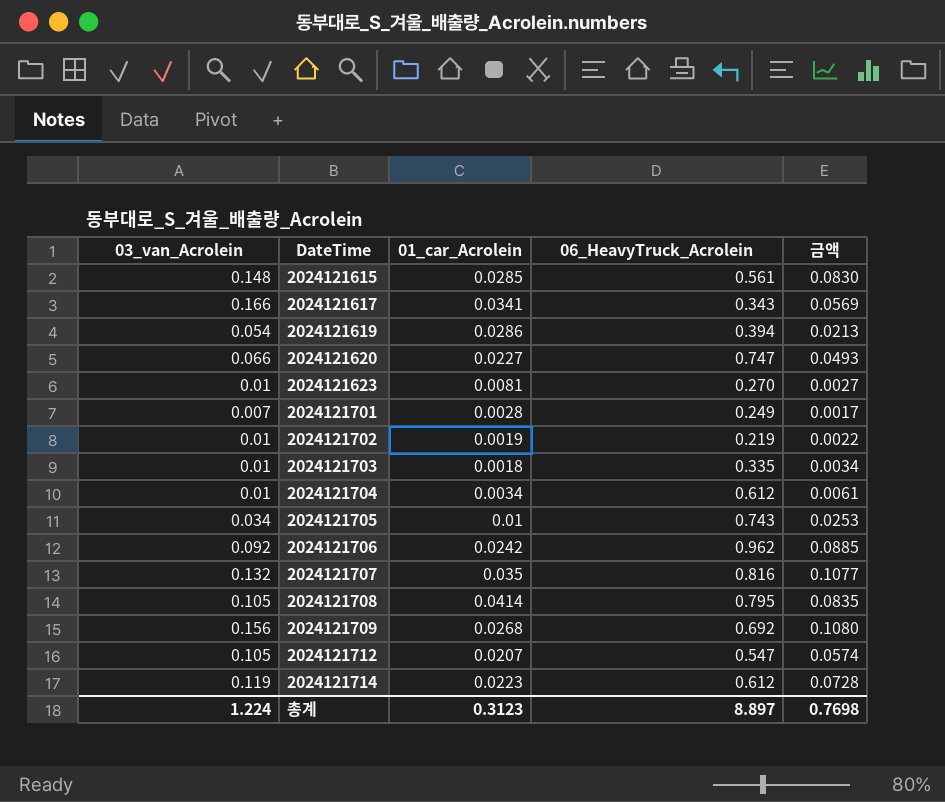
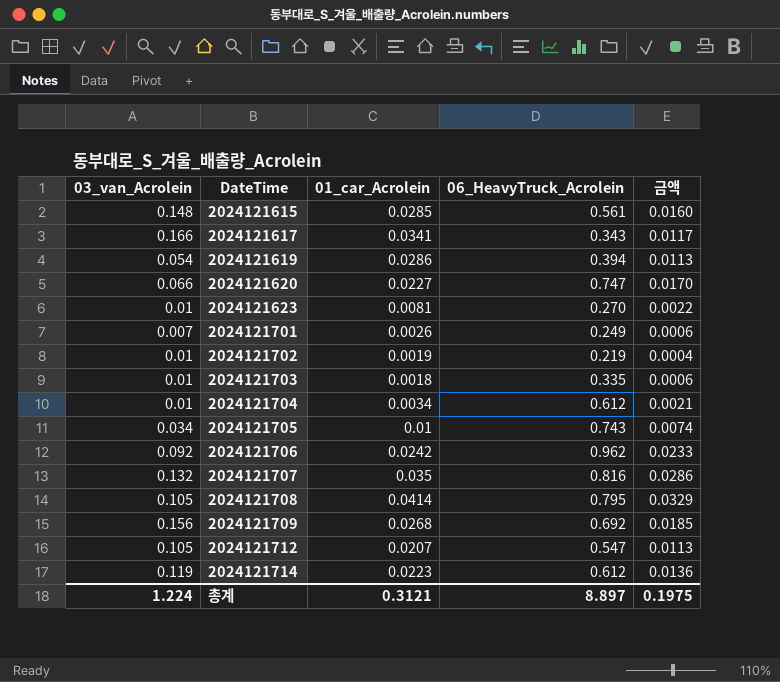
column 금액 | formula: [03_van_Acrolein] * [06_HeavyTruck_Acrolein] -> [01_car_Acrolein] * [06_HeavyTruck_Acrolein]
2024121701 | 01_car_Acrolein: 0.0028 -> 0.0026
총계 | 01_car_Acrolein: 0.3123 -> 0.3121
총계 | 금액: 0.7698 -> 0.1975

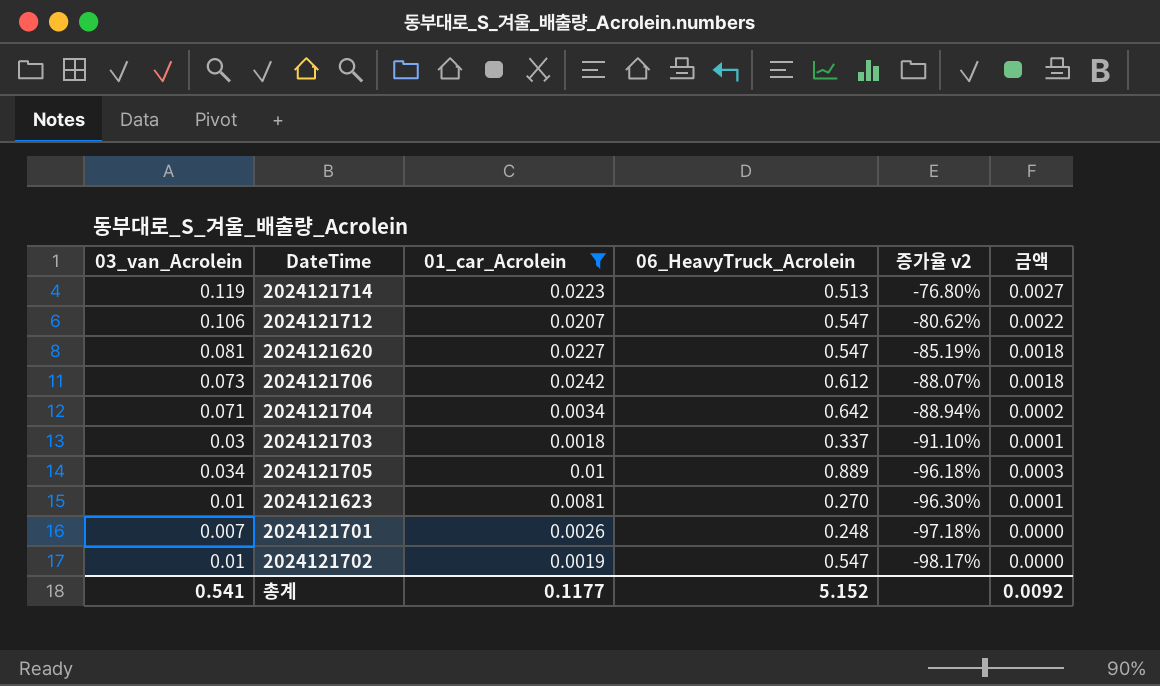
filter: none -> 01_car_Acrolein <= 0.0242
row order: DateTime ascending -> 증가율 v2 descending
column 증가율 v2 | formula: none -> ([03_van_Acrolein] - [06_HeavyTruck_Acrolein]) / [06_HeavyTruck_Acrolein]
column 금액 | formula: [01_car_Acrolein] * [06_HeavyTruck_Acrolein] -> [03_van_Acrolein] * [01_car_Acrolein]
2024121714 | 06_HeavyTruck_Acrolein: 0.612 -> 0.513
2024121712 | 03_van_Acrolein: 0.105 -> 0.106
2024121620 | 03_van_Acrolein: 0.066 -> 0.081
2024121620 | 06_HeavyTruck_Acrolein: 0.747 -> 0.547
2024121706 | 03_van_Acrolein: 0.092 -> 0.073
2024121706 | 06_HeavyTruck_Acrolein: 0.962 -> 0.612
2024121704 | 03_van_Acrolein: 0.01 -> 0.071
2024121704 | 06_HeavyTruck_Acrolein: 0.612 -> 0.642
2024121703 | 03_van_Acrolein: 0.01 -> 0.03
2024121703 | 06_HeavyTruck_Acrolein: 0.335 -> 0.337
2024121705 | 06_HeavyTruck_Acrolein: 0.743 -> 0.889
2024121701 | 06_HeavyTruck_Acrolein: 0.249 -> 0.248
2024121702 | 06_HeavyTruck_Acrolein: 0.219 -> 0.547
총계 | 03_van_Acrolein: 1.224 -> 0.541
총계 | 01_car_Acrolein: 0.3121 -> 0.1177
총계 | 06_HeavyTruck_Acrolein: 8.897 -> 5.152
총계 | 금액: 0.1975 -> 0.0092

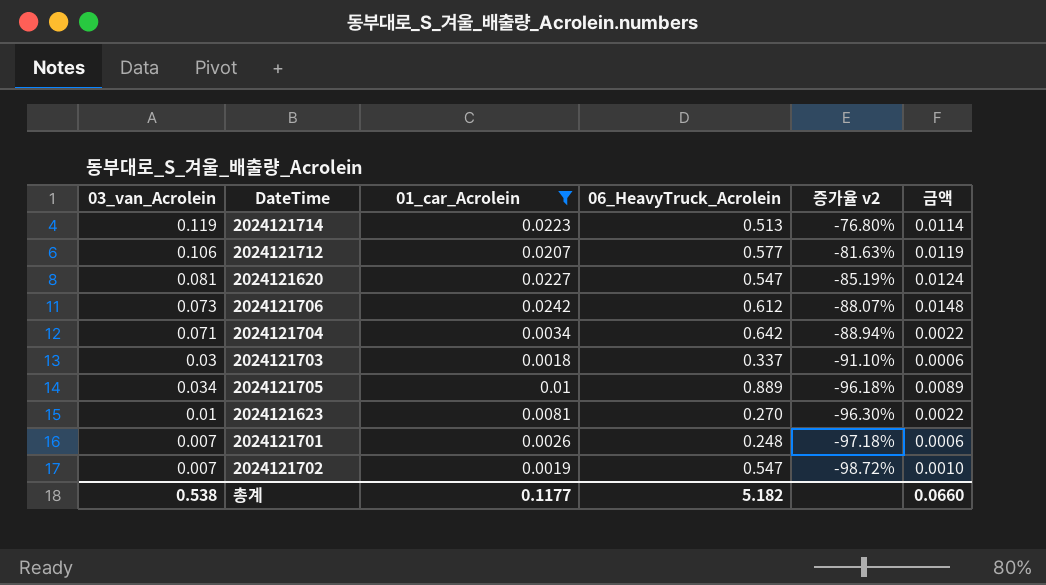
column 금액 | formula: [03_van_Acrolein] * [01_car_Acrolein] -> [01_car_Acrolein] * [06_HeavyTruck_Acrolein]
2024121712 | 06_HeavyTruck_Acrolein: 0.547 -> 0.577
2024121712 | 증가율 v2: -80.62% -> -81.63%
2024121702 | 03_van_Acrolein: 0.01 -> 0.007
2024121702 | 증가율 v2: -98.17% -> -98.72%
총계 | 03_van_Acrolein: 0.541 -> 0.538
총계 | 06_HeavyTruck_Acrolein: 5.152 -> 5.182
총계 | 금액: 0.0092 -> 0.0660

